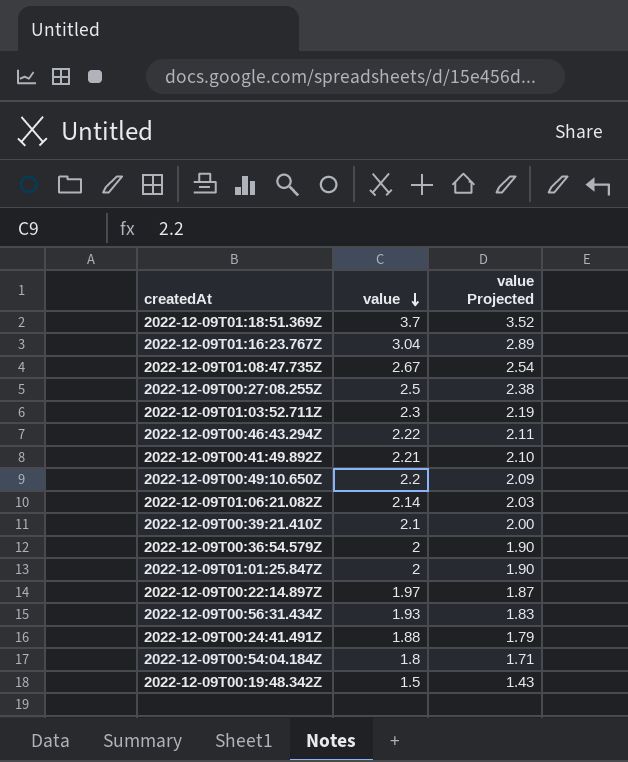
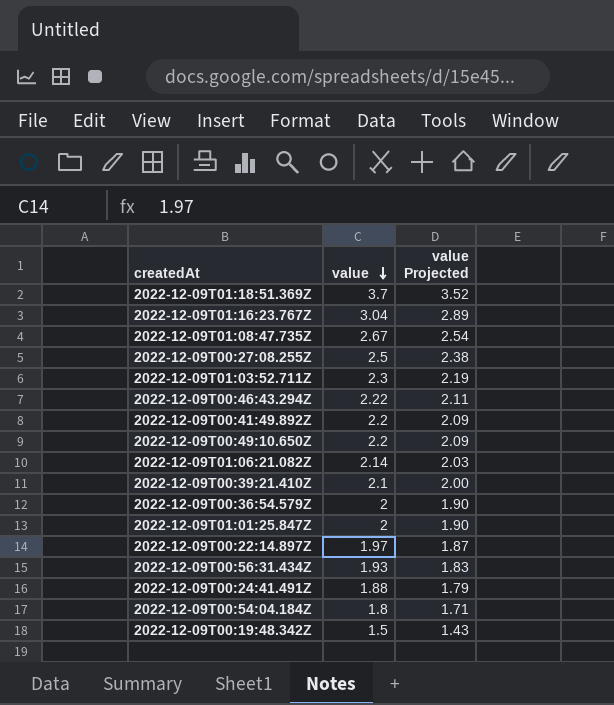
2022-12-09T00:41:49.892Z | value: 2.21 -> 2.2
2022-12-09T00:41:49.892Z | value Projected: 2.10 -> 2.09

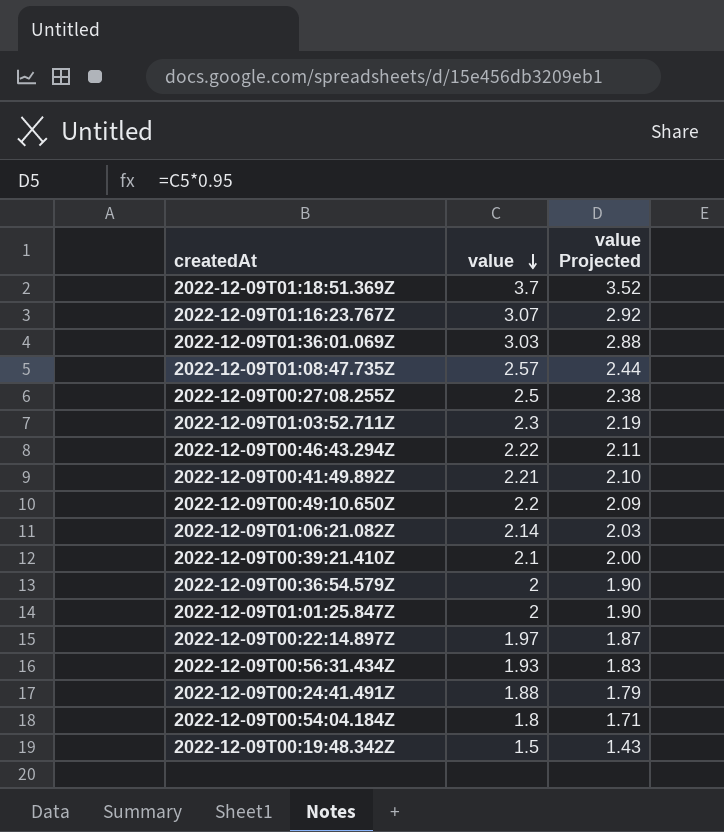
2022-12-09T01:16:23.767Z | value: 3.04 -> 3.07
2022-12-09T01:16:23.767Z | value Projected: 2.89 -> 2.92
row 2022-12-09T01:36:01.069Z: none -> 3.03 | 2.88
2022-12-09T01:08:47.735Z | value: 2.67 -> 2.57
2022-12-09T01:08:47.735Z | value Projected: 2.54 -> 2.44
2022-12-09T00:41:49.892Z | value: 2.2 -> 2.21
2022-12-09T00:41:49.892Z | value Projected: 2.09 -> 2.10

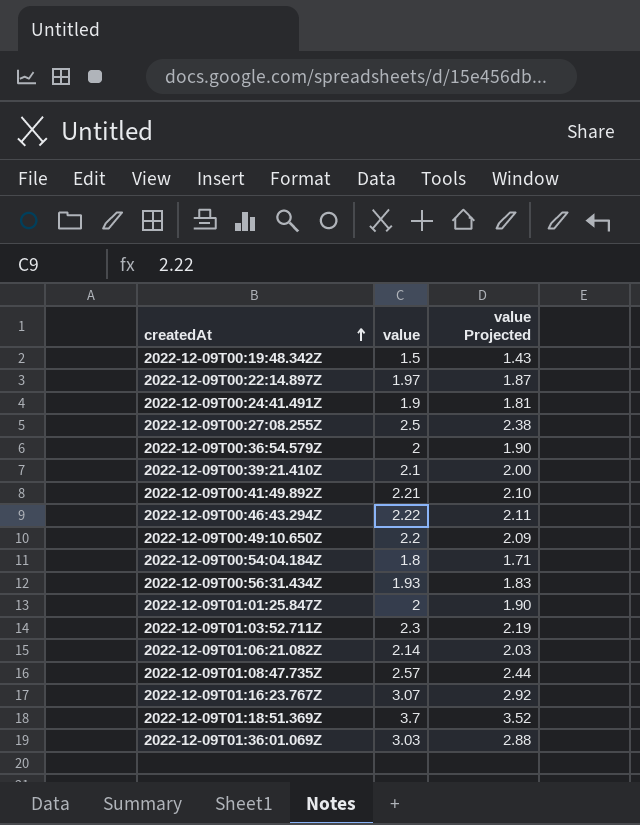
row order: value descending -> createdAt ascending
2022-12-09T00:24:41.491Z | value: 1.88 -> 1.9
2022-12-09T00:24:41.491Z | value Projected: 1.79 -> 1.81

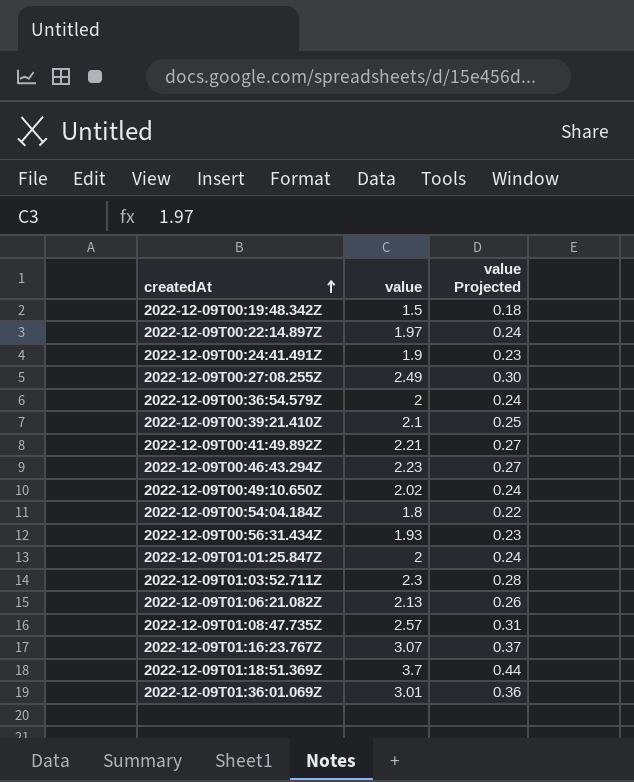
column value Projected | formula: [value] * 0.95 -> [value] * 0.12
2022-12-09T00:27:08.255Z | value: 2.5 -> 2.49
2022-12-09T00:46:43.294Z | value: 2.22 -> 2.23
2022-12-09T00:49:10.650Z | value: 2.2 -> 2.02
2022-12-09T01:06:21.082Z | value: 2.14 -> 2.13
2022-12-09T01:36:01.069Z | value: 3.03 -> 3.01

